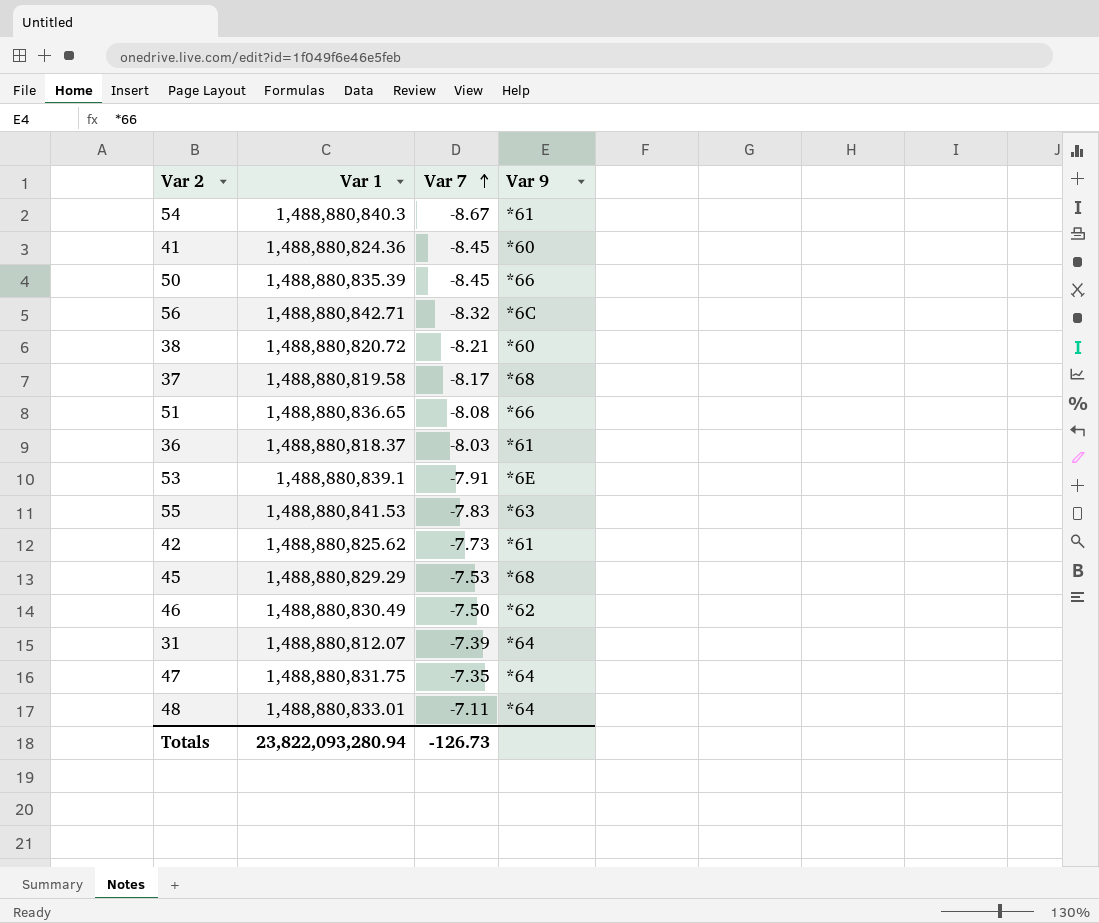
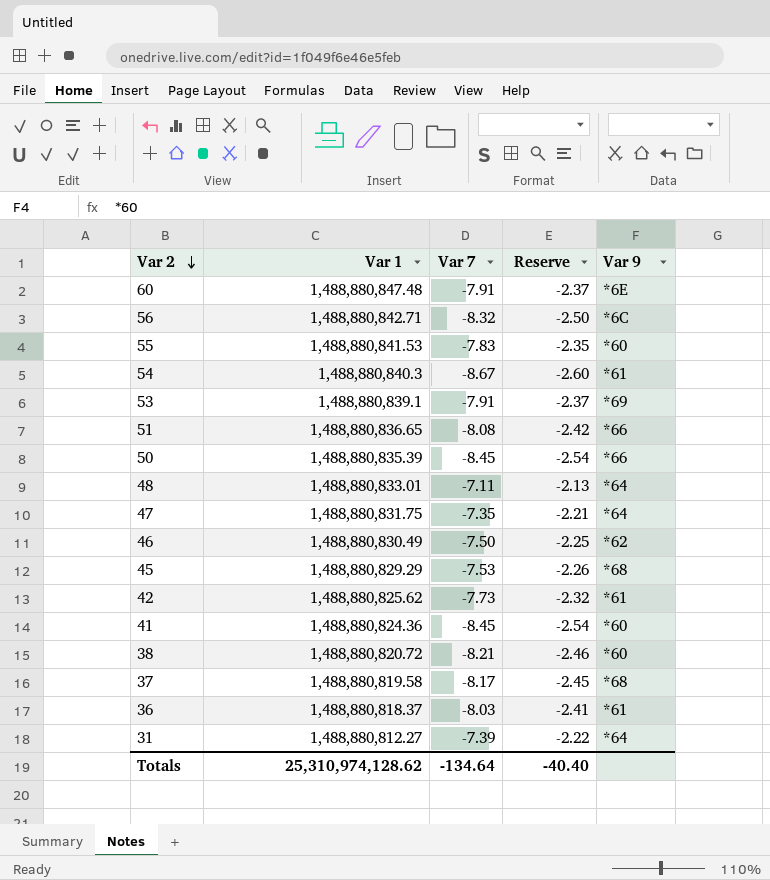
row order: Var 7 ascending -> Var 2 descending
column Reserve | formula: none -> [Var 7] * 0.3
row 60: none -> 1,488,880,847.48 | -7.91 | -2.37 | *6E
55 | Var 9: *63 -> *60
53 | Var 9: *6E -> *69
31 | Var 1: 1,488,880,812.07 -> 1,488,880,812.27
Totals | Var 1: 23,822,093,280.94 -> 25,310,974,128.62
Totals | Var 7: -126.73 -> -134.64

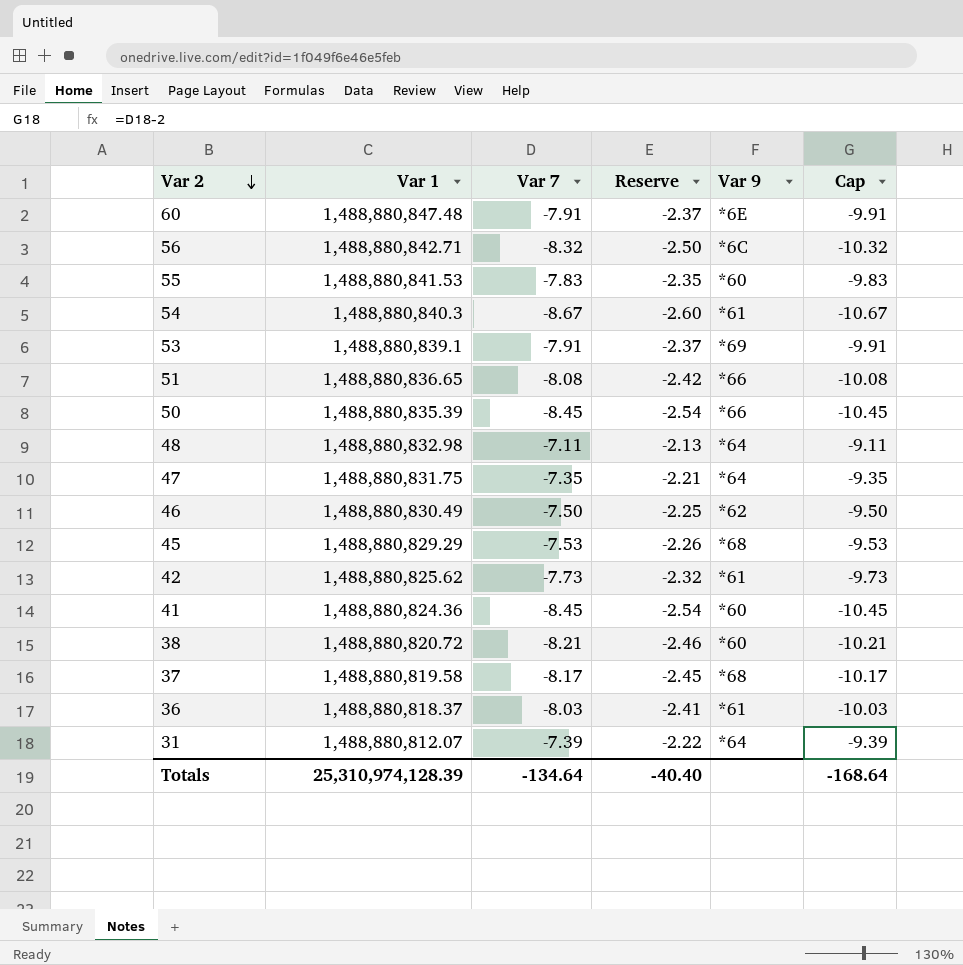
column Cap | formula: none -> [Var 7] - 2
48 | Var 1: 1,488,880,833.01 -> 1,488,880,832.98
31 | Var 1: 1,488,880,812.27 -> 1,488,880,812.07
Totals | Var 1: 25,310,974,128.62 -> 25,310,974,128.39

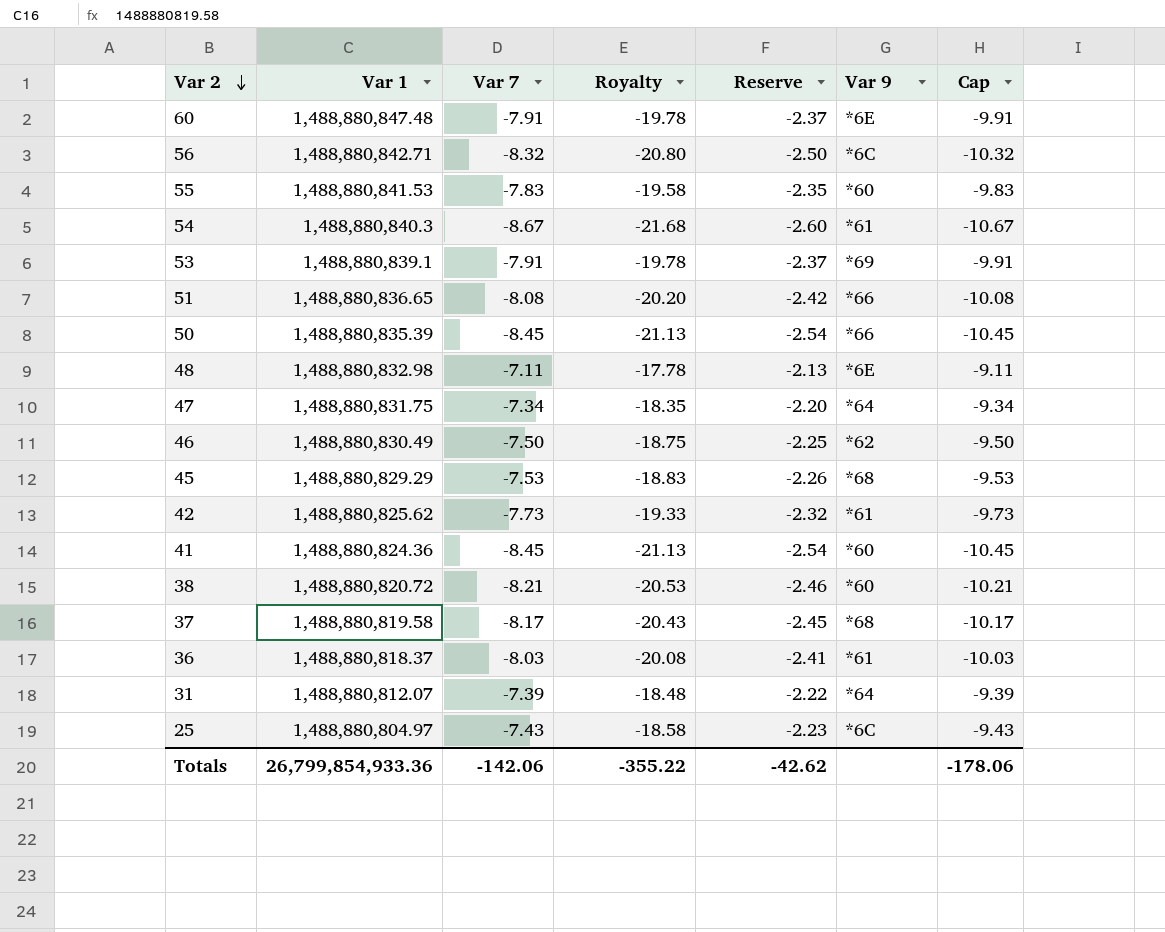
column Royalty | formula: none -> [Var 7] * 2.5
48 | Var 9: *64 -> *6E
47 | Var 7: -7.35 -> -7.34
47 | Reserve: -2.21 -> -2.20
47 | Cap: -9.35 -> -9.34
row 25: none -> 1,488,880,804.97 | -7.43 | -18.58 | -2.23 | *6C | -9.43
Totals | Var 1: 25,310,974,128.39 -> 26,799,854,933.36
Totals | Var 7: -134.64 -> -142.06
Totals | Reserve: -40.40 -> -42.62
Totals | Cap: -168.64 -> -178.06

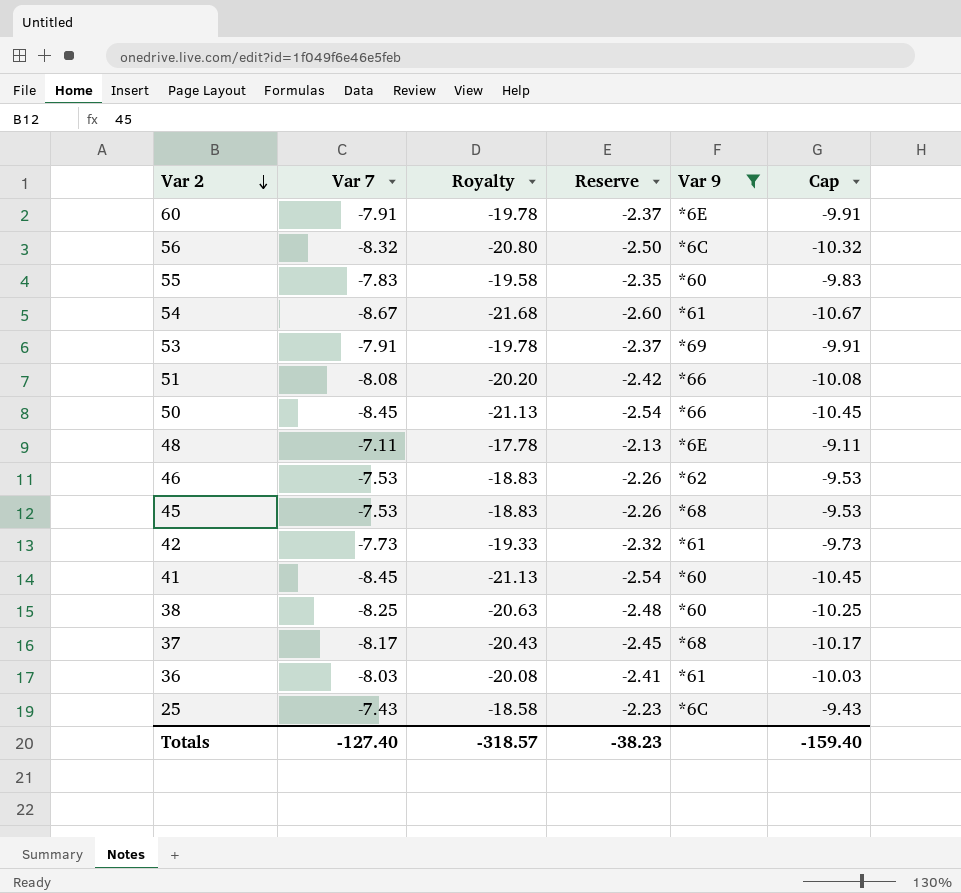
filter: none -> Var 9 != *64
column Var 1 | position: 2 -> none
46 | Var 7: -7.50 -> -7.53
46 | Royalty: -18.75 -> -18.83
46 | Reserve: -2.25 -> -2.26
46 | Cap: -9.50 -> -9.53
38 | Var 7: -8.21 -> -8.25
38 | Royalty: -20.53 -> -20.63
38 | Reserve: -2.46 -> -2.48
38 | Cap: -10.21 -> -10.25
Totals | Var 7: -142.06 -> -127.40
Totals | Royalty: -355.22 -> -318.57
Totals | Reserve: -42.62 -> -38.23
Totals | Cap: -178.06 -> -159.40

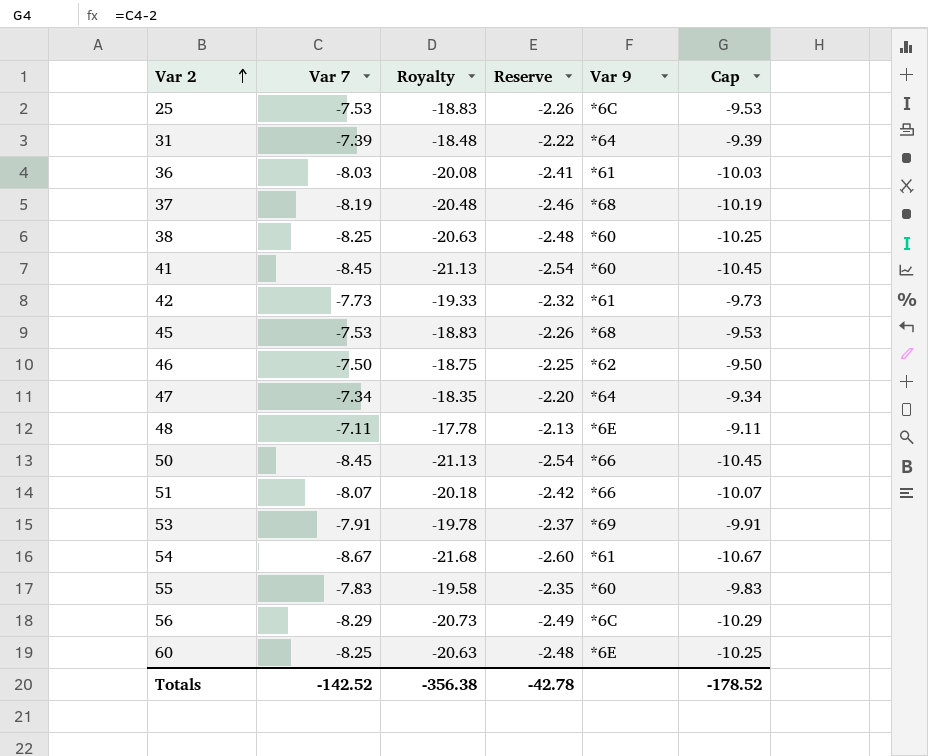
filter: Var 9 != *64 -> none
row order: Var 2 descending -> Var 2 ascending
25 | Var 7: -7.43 -> -7.53
25 | Royalty: -18.58 -> -18.83
25 | Reserve: -2.23 -> -2.26
25 | Cap: -9.43 -> -9.53
37 | Var 7: -8.17 -> -8.19
37 | Royalty: -20.43 -> -20.48
37 | Reserve: -2.45 -> -2.46
37 | Cap: -10.17 -> -10.19
46 | Var 7: -7.53 -> -7.50
46 | Royalty: -18.83 -> -18.75
46 | Reserve: -2.26 -> -2.25
46 | Cap: -9.53 -> -9.50
51 | Var 7: -8.08 -> -8.07
51 | Royalty: -20.20 -> -20.18
51 | Cap: -10.08 -> -10.07
56 | Var 7: -8.32 -> -8.29
56 | Royalty: -20.80 -> -20.73
56 | Reserve: -2.50 -> -2.49
56 | Cap: -10.32 -> -10.29
60 | Var 7: -7.91 -> -8.25
60 | Royalty: -19.78 -> -20.63
60 | Reserve: -2.37 -> -2.48
60 | Cap: -9.91 -> -10.25
Totals | Var 7: -127.40 -> -142.52
Totals | Royalty: -318.57 -> -356.38
Totals | Reserve: -38.23 -> -42.78
Totals | Cap: -159.40 -> -178.52

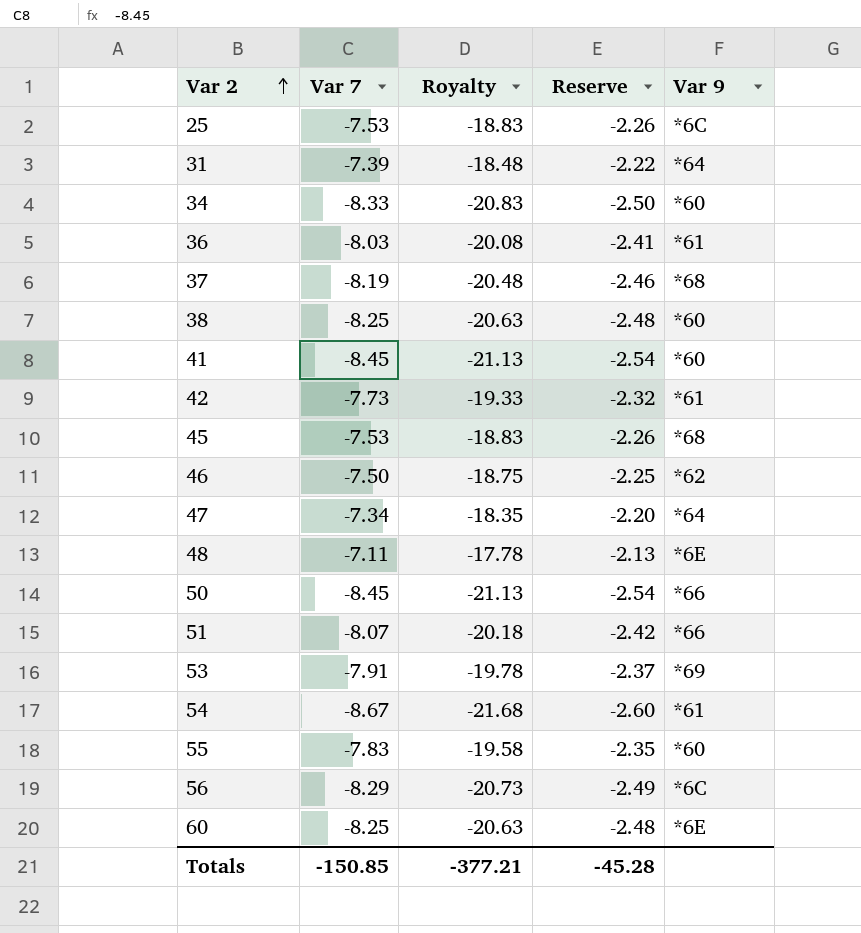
column Cap | formula: [Var 7] - 2 -> none
row 34: none -> -8.33 | -20.83 | -2.50 | *60
Totals | Var 7: -142.52 -> -150.85
Totals | Royalty: -356.38 -> -377.21
Totals | Reserve: -42.78 -> -45.28

